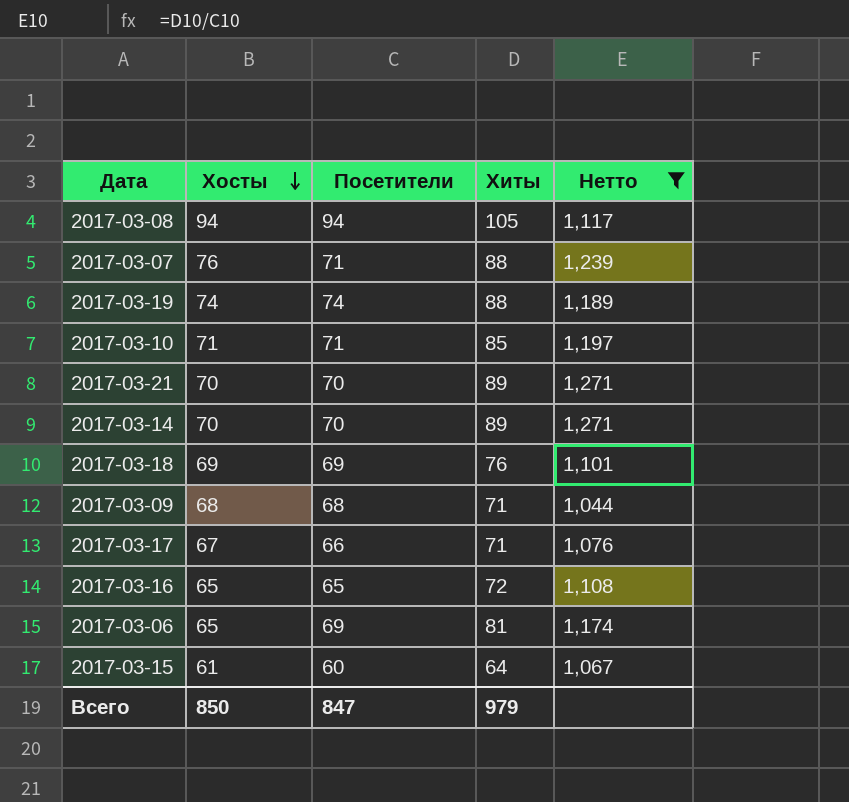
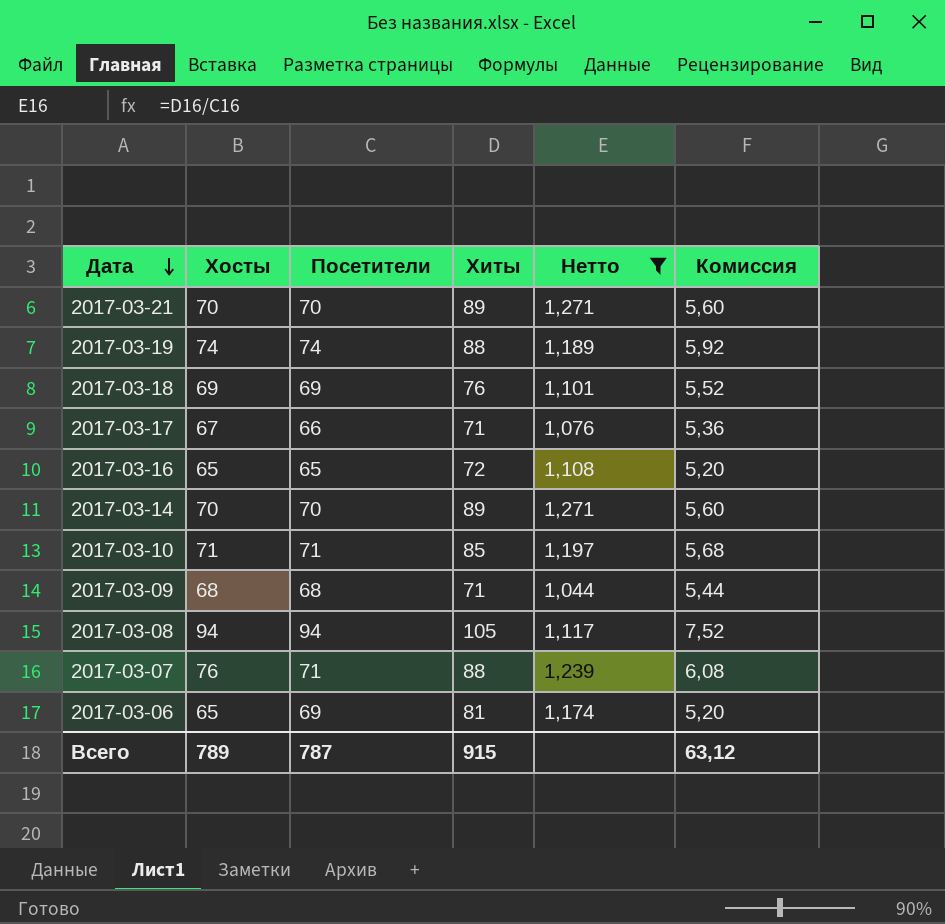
row order: Хосты descending -> Дата descending
column Комиссия | formula: none -> [Хосты] * 0,08
row 2017-03-15: 61 | 60 | 64 | 1,067 -> none
Всего | Хосты: 850 -> 789
Всего | Посетители: 847 -> 787
Всего | Хиты: 979 -> 915

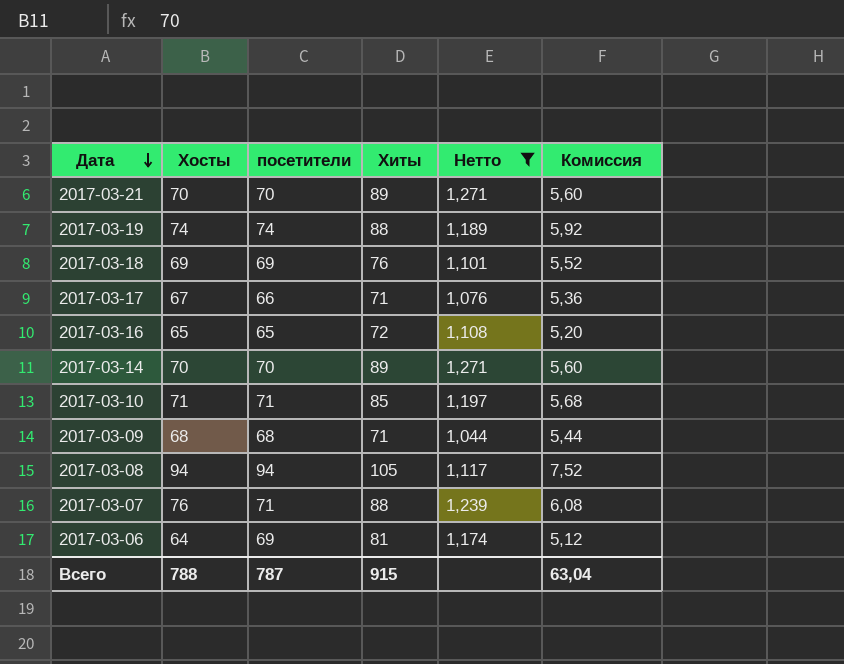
column name: Посетители -> посетители
2017-03-06 | Хосты: 65 -> 64
2017-03-06 | Комиссия: 5,20 -> 5,12
Всего | Хосты: 789 -> 788
Всего | Комиссия: 63,12 -> 63,04

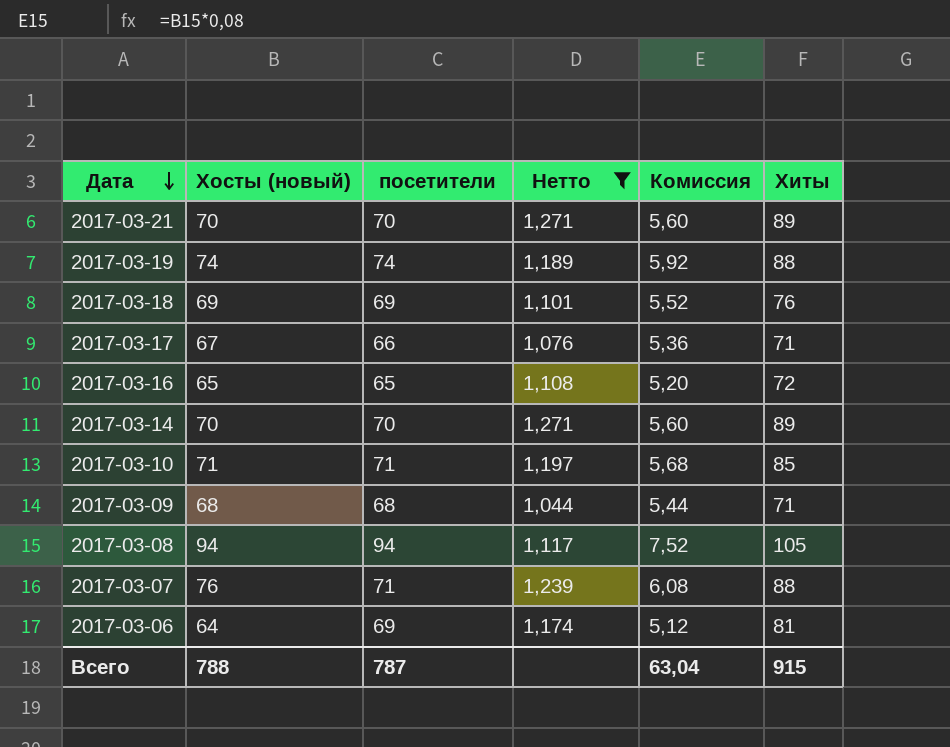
column name: Хосты -> Хосты (новый)
column Хиты | position: 4 -> 6

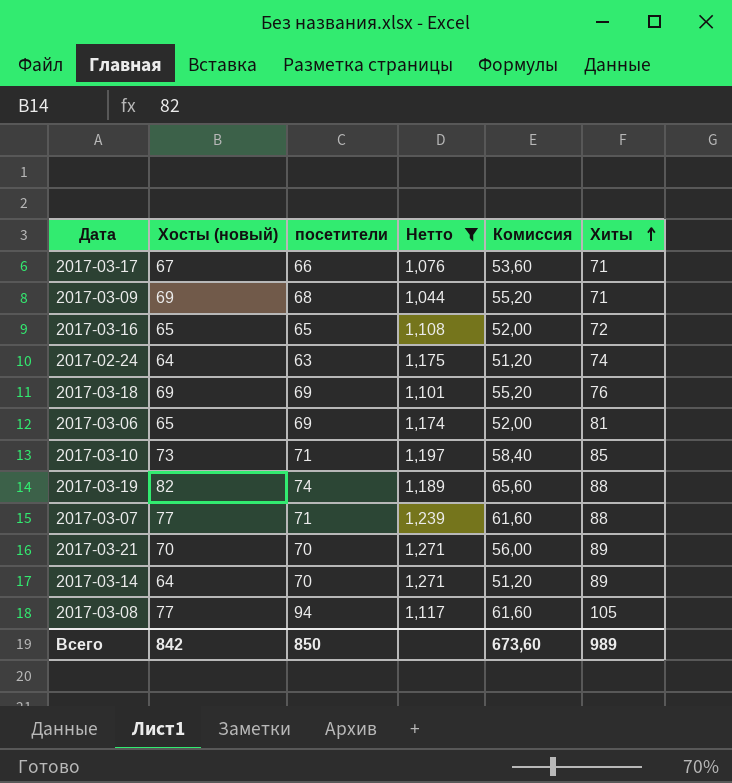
row order: Дата descending -> Хиты ascending
column Комиссия | formula: [Хосты (новый)] * 0,08 -> [Хосты (новый)] * 0,8
2017-03-09 | Хосты (новый): 68 -> 69
row 2017-02-24: none -> 64 | 63 | 1,175 | 51,20 | 74
2017-03-06 | Хосты (новый): 64 -> 65
2017-03-10 | Хосты (новый): 71 -> 73
2017-03-19 | Хосты (новый): 74 -> 82
2017-03-07 | Хосты (новый): 76 -> 77
2017-03-14 | Хосты (новый): 70 -> 64
2017-03-08 | Хосты (новый): 94 -> 77
Всего | Хосты (новый): 788 -> 842
Всего | посетители: 787 -> 850
Всего | Комиссия: 63,04 -> 673,60
Всего | Хиты: 915 -> 989

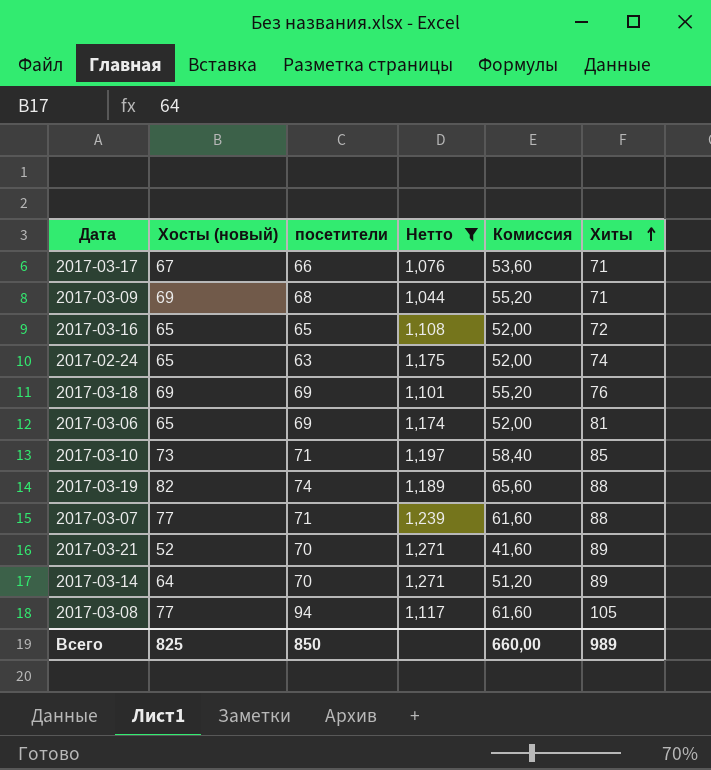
2017-02-24 | Хосты (новый): 64 -> 65
2017-02-24 | Комиссия: 51,20 -> 52,00
2017-03-21 | Хосты (новый): 70 -> 52
2017-03-21 | Комиссия: 56,00 -> 41,60
Всего | Хосты (новый): 842 -> 825
Всего | Комиссия: 673,60 -> 660,00

